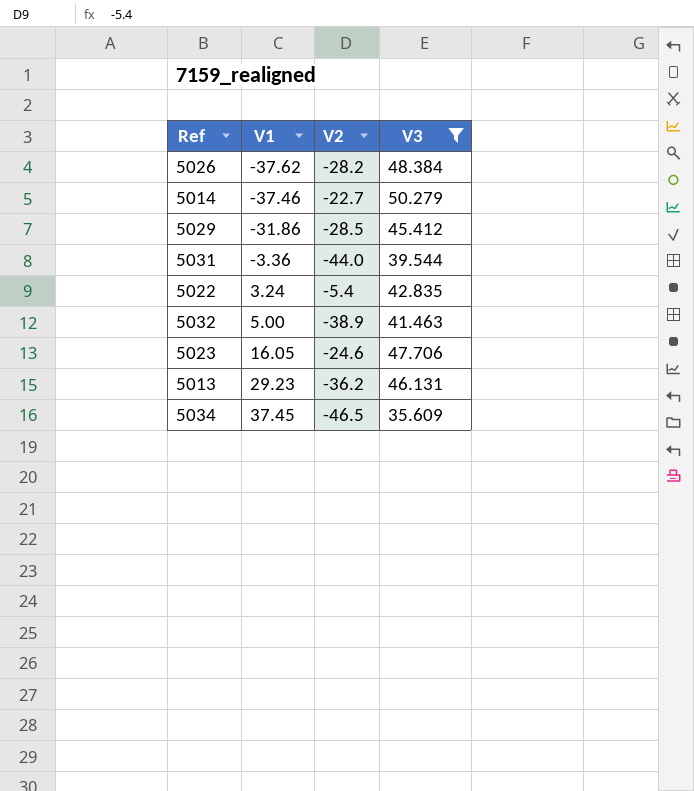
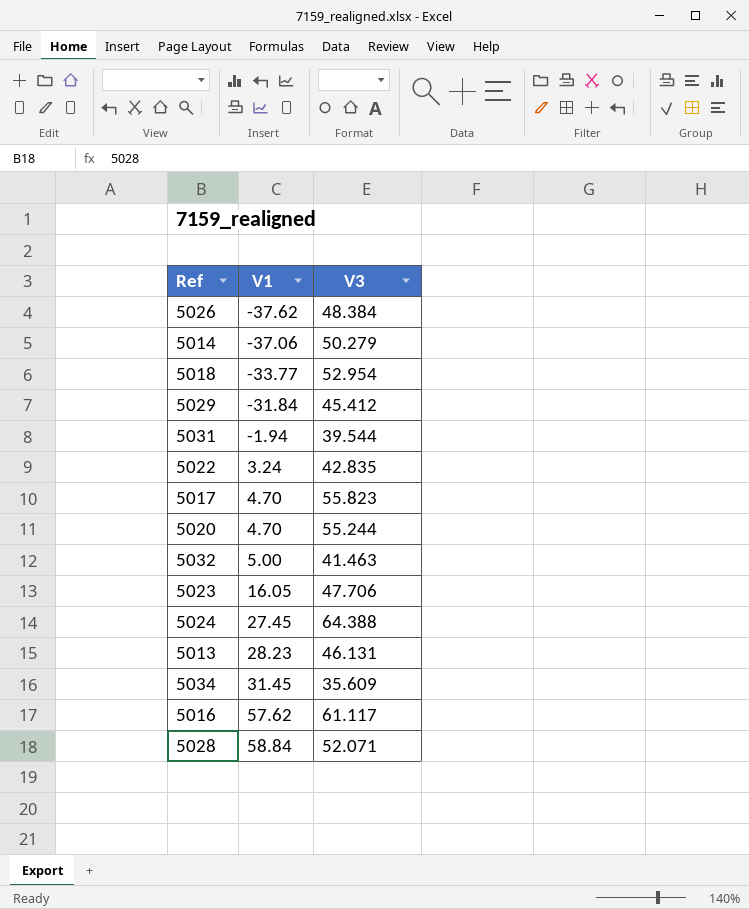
filter: V3 <= 50.279 -> none
column V2 | position: 3 -> none
5014 | V1: -37.46 -> -37.06
5029 | V1: -31.86 -> -31.84
5031 | V1: -3.36 -> -1.94
5013 | V1: 29.23 -> 28.23
5034 | V1: 37.45 -> 31.45

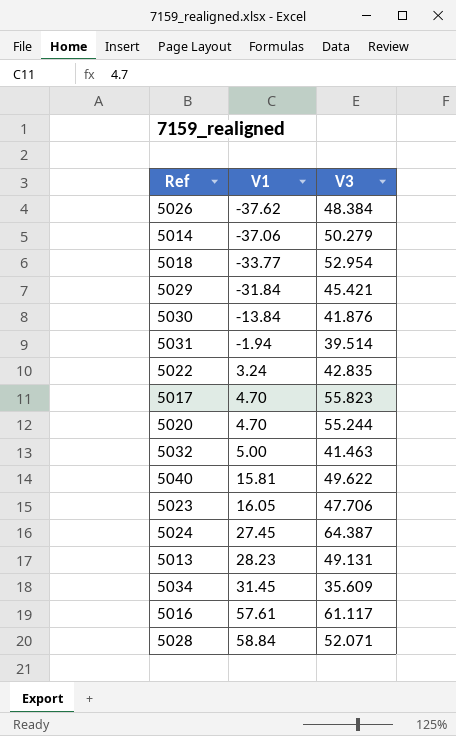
5029 | V3: 45.412 -> 45.421
row 5030: none -> -13.84 | 41.876
5031 | V3: 39.544 -> 39.514
row 5040: none -> 15.81 | 49.622
5024 | V3: 64.388 -> 64.387
5013 | V3: 46.131 -> 49.131
5016 | V1: 57.62 -> 57.61

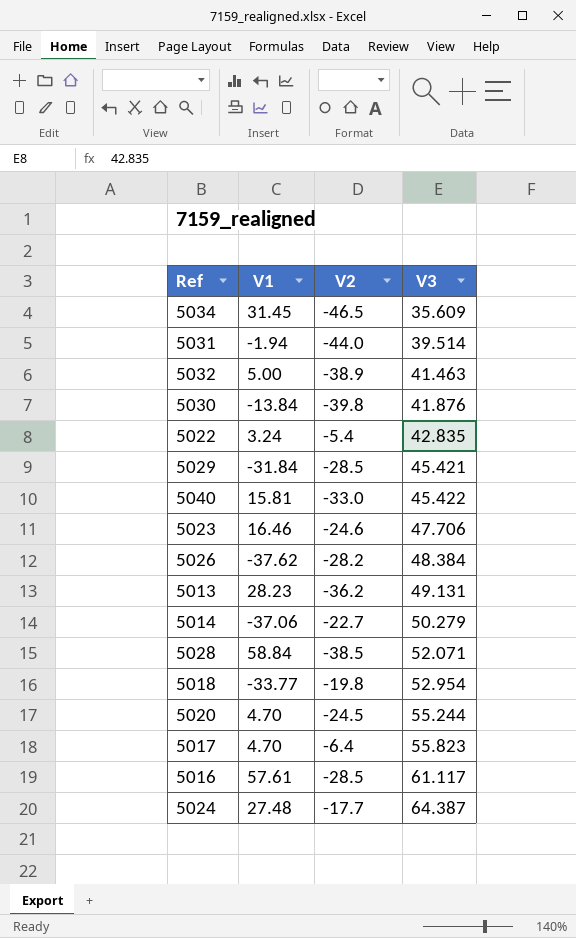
row order: V1 ascending -> V3 ascending
column V2 | position: none -> 3
5040 | V3: 49.622 -> 45.422
5023 | V1: 16.05 -> 16.46
5024 | V1: 27.45 -> 27.48

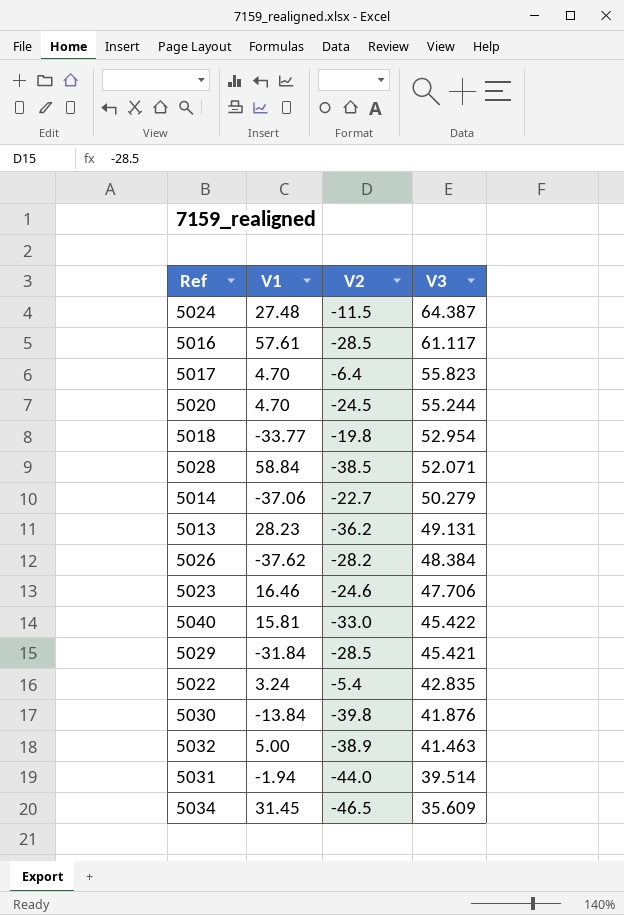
row order: V3 ascending -> V3 descending
5024 | V2: -17.7 -> -11.5

